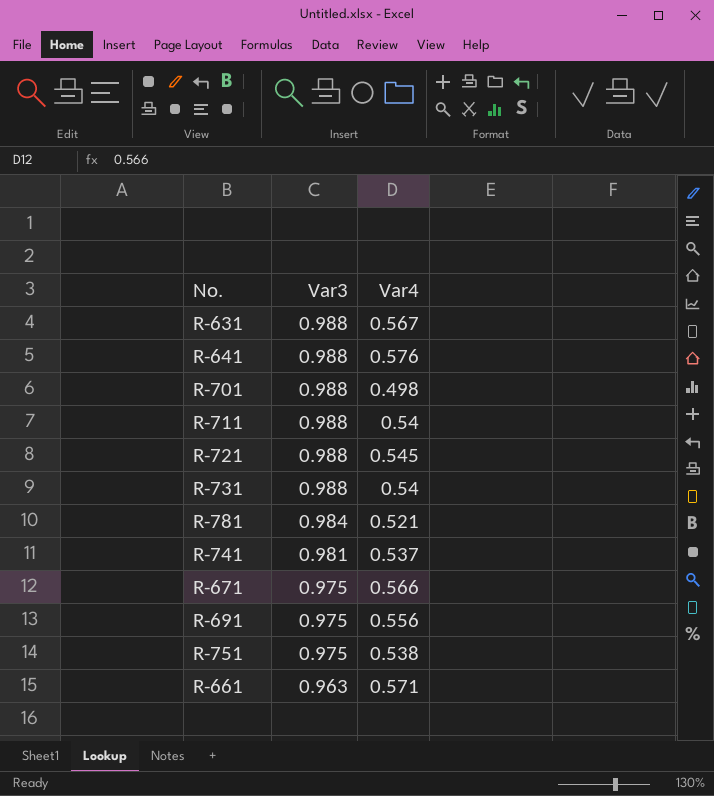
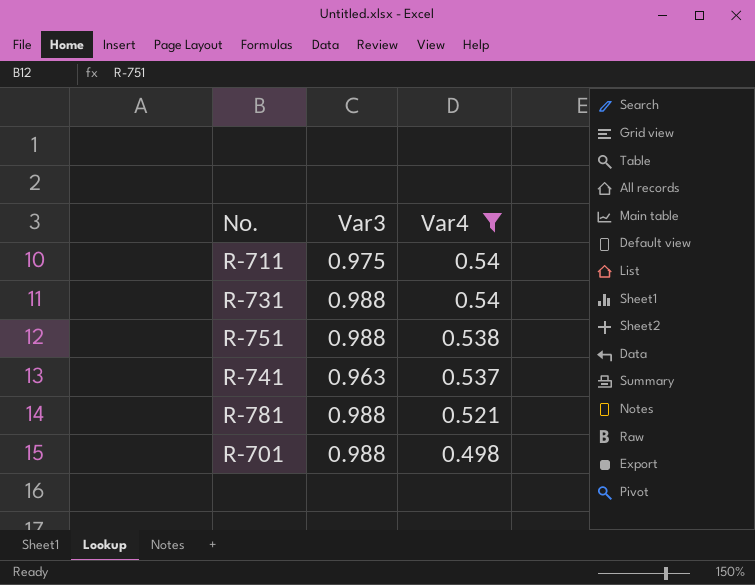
filter: none -> Var4 <= 0.54
row order: Var3 descending -> Var4 descending
R-711 | Var3: 0.988 -> 0.975
R-751 | Var3: 0.975 -> 0.988
R-741 | Var3: 0.981 -> 0.963
R-781 | Var3: 0.984 -> 0.988

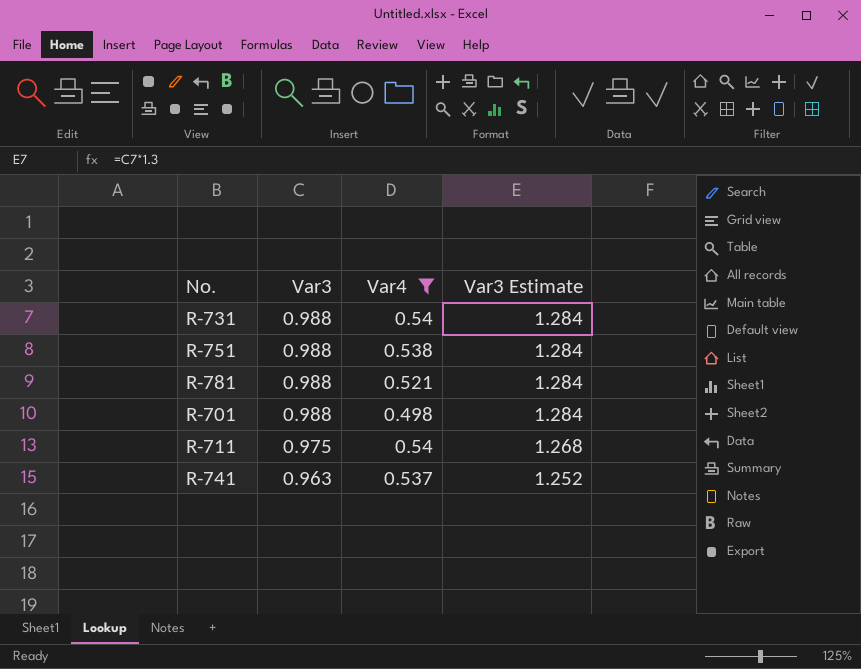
row order: Var4 descending -> Var3 descending
column Var3 Estimate | formula: none -> [Var3] * 1.3

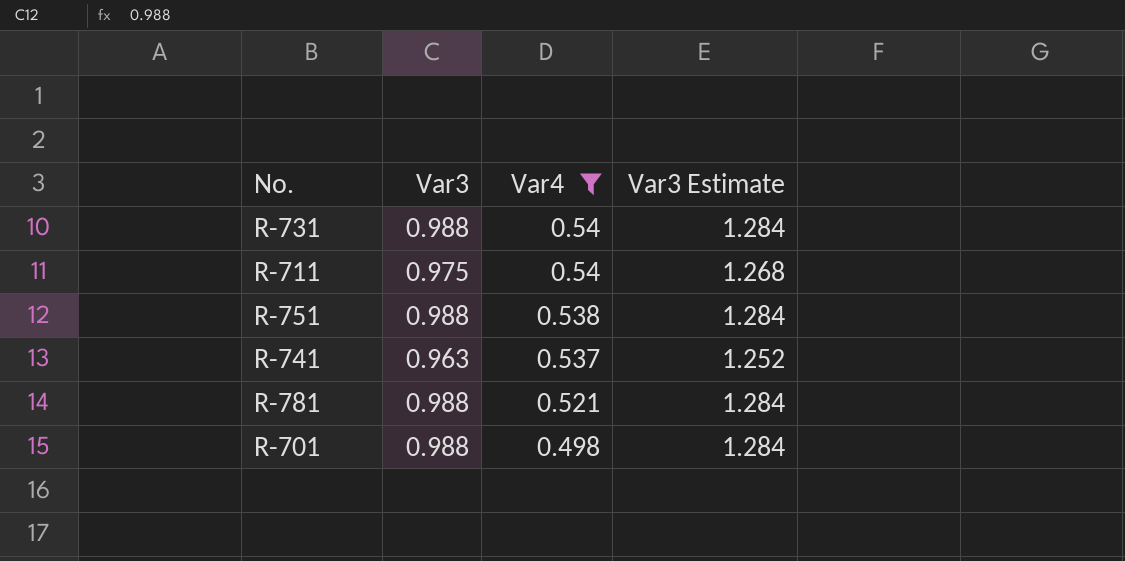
row order: Var3 descending -> Var4 descending

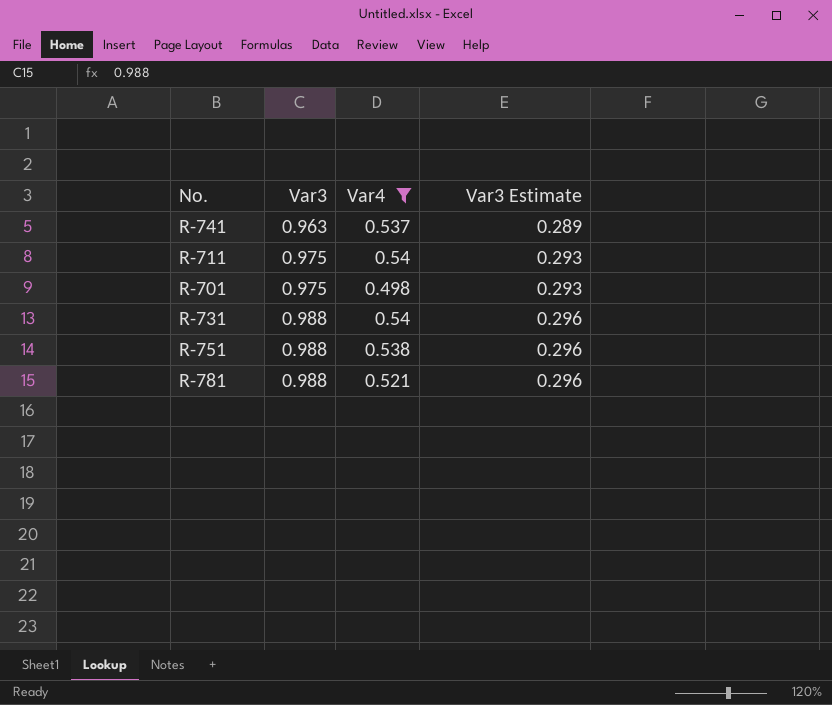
row order: Var4 descending -> Var3 ascending
column Var3 Estimate | formula: [Var3] * 1.3 -> [Var3] * 0.3
R-701 | Var3: 0.988 -> 0.975

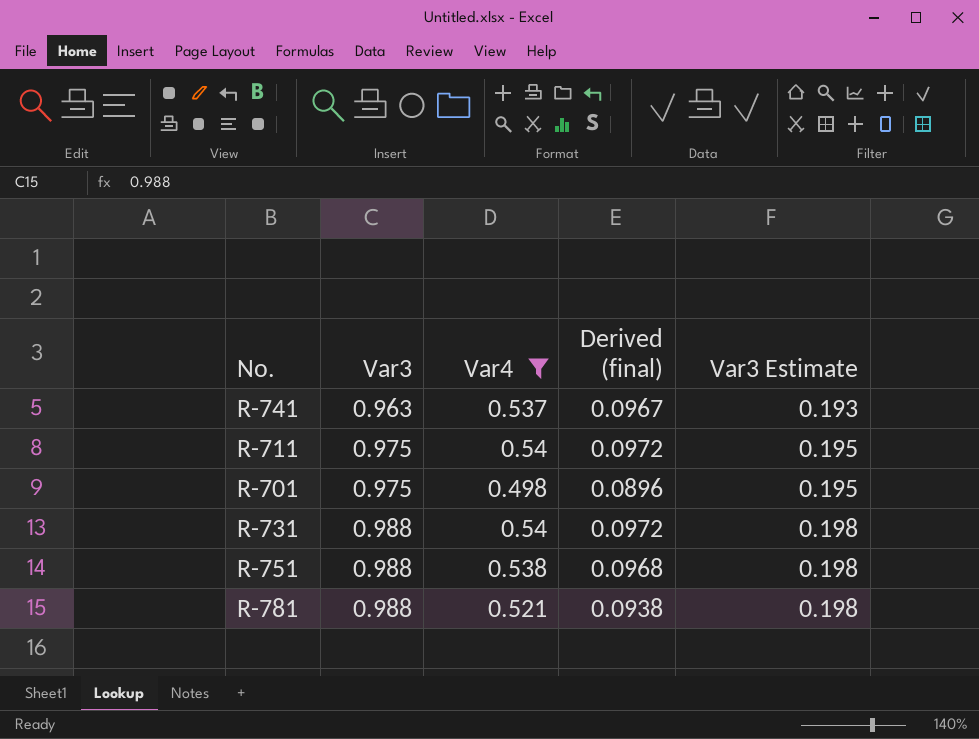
column Derived (final) | formula: none -> [Var4] * 0.18
column Var3 Estimate | formula: [Var3] * 0.3 -> [Var3] * 0.2

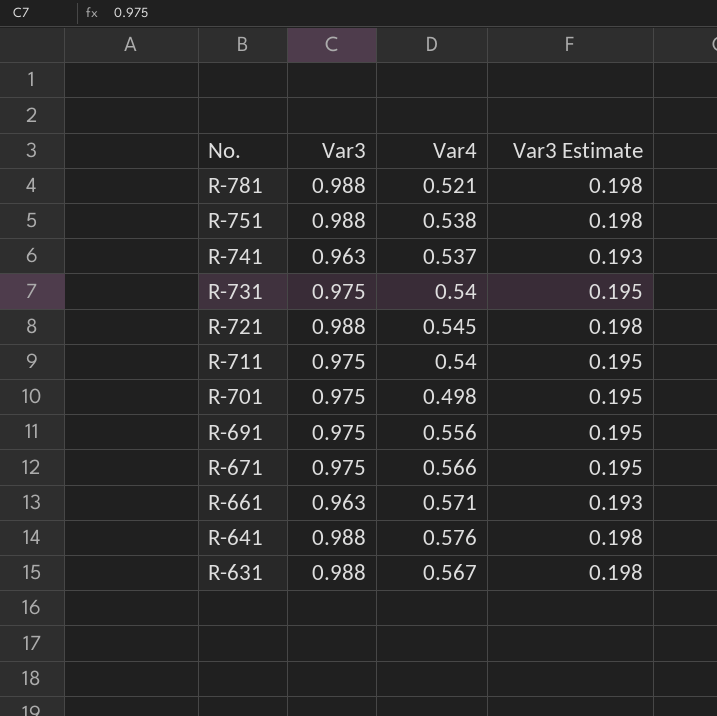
filter: Var4 <= 0.54 -> none
row order: Var3 ascending -> No. descending
column Derived (final) | formula: [Var4] * 0.18 -> none
R-731 | Var3: 0.988 -> 0.975
R-731 | Var3 Estimate: 0.198 -> 0.195

